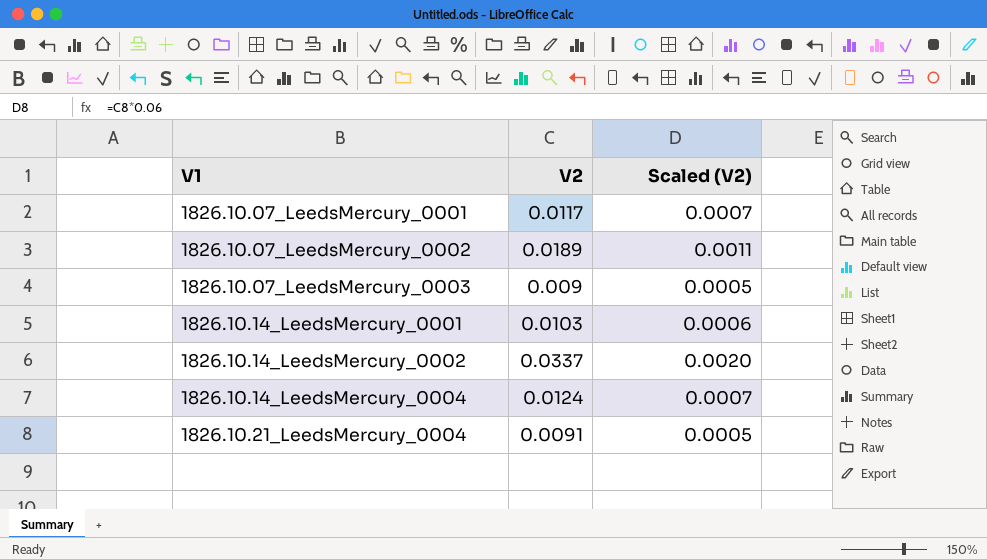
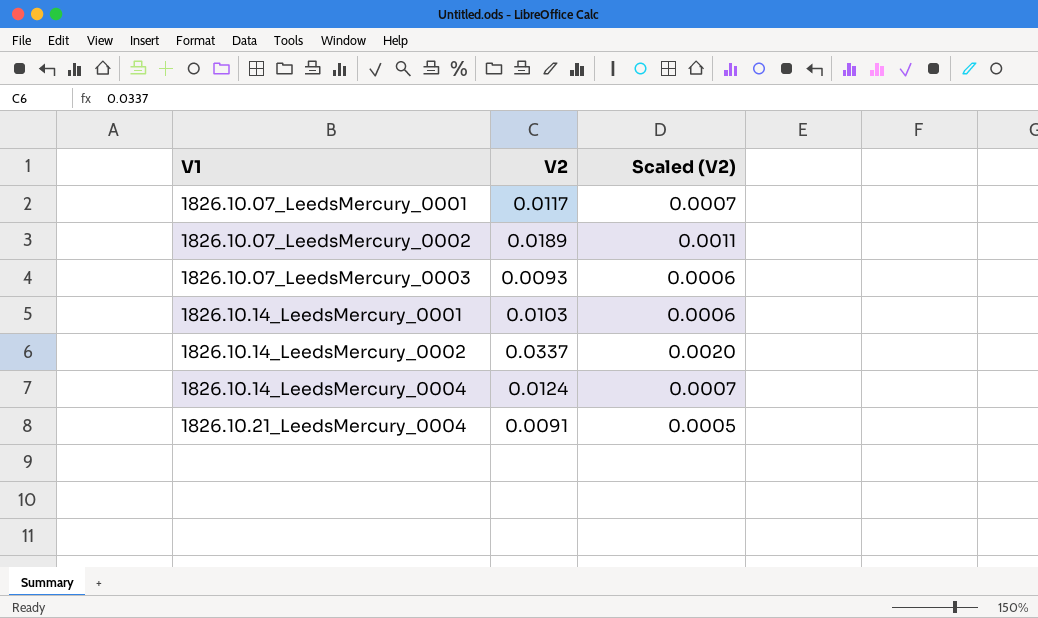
1826.10.07_LeedsMercury_0003 | V2: 0.009 -> 0.0093
1826.10.07_LeedsMercury_0003 | Scaled (V2): 0.0005 -> 0.0006

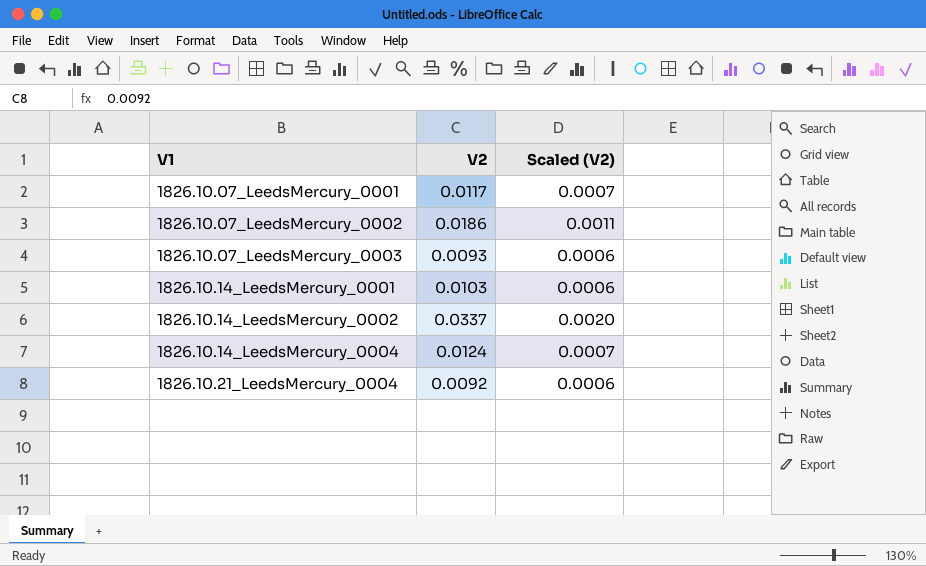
1826.10.07_LeedsMercury_0002 | V2: 0.0189 -> 0.0186
1826.10.21_LeedsMercury_0004 | V2: 0.0091 -> 0.0092
1826.10.21_LeedsMercury_0004 | Scaled (V2): 0.0005 -> 0.0006

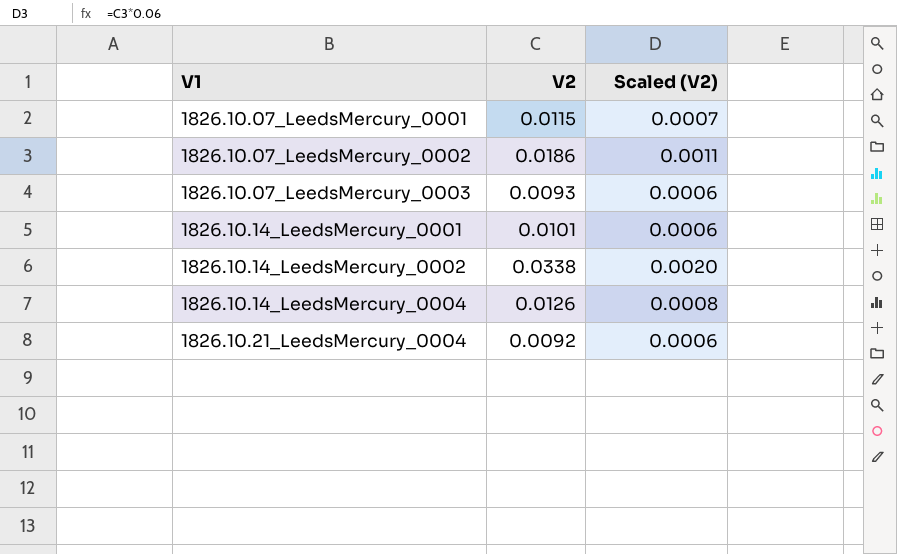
1826.10.07_LeedsMercury_0001 | V2: 0.0117 -> 0.0115
1826.10.14_LeedsMercury_0001 | V2: 0.0103 -> 0.0101
1826.10.14_LeedsMercury_0002 | V2: 0.0337 -> 0.0338
1826.10.14_LeedsMercury_0004 | V2: 0.0124 -> 0.0126
1826.10.14_LeedsMercury_0004 | Scaled (V2): 0.0007 -> 0.0008

